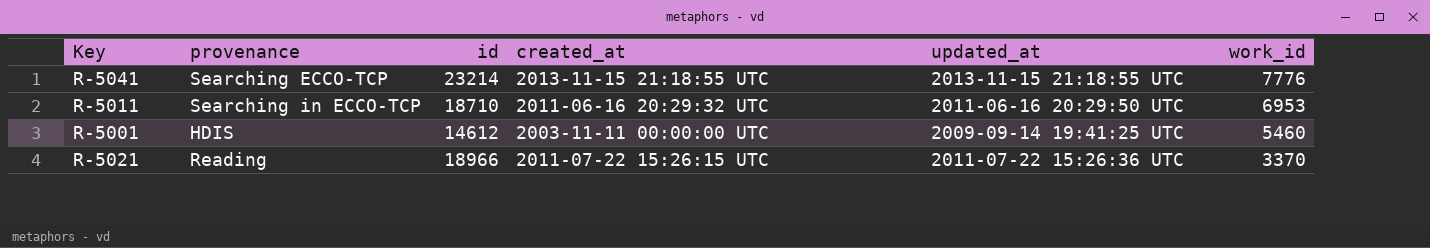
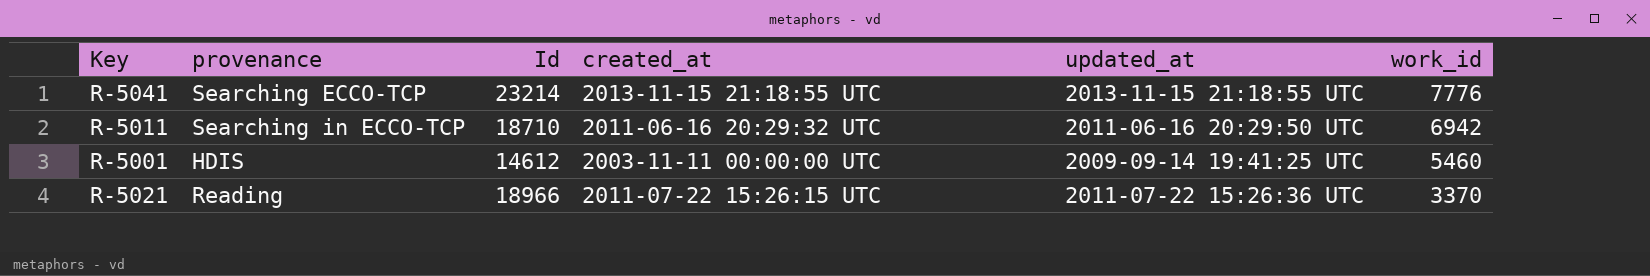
column name: id -> Id
R-5011 | work_id: 6953 -> 6942

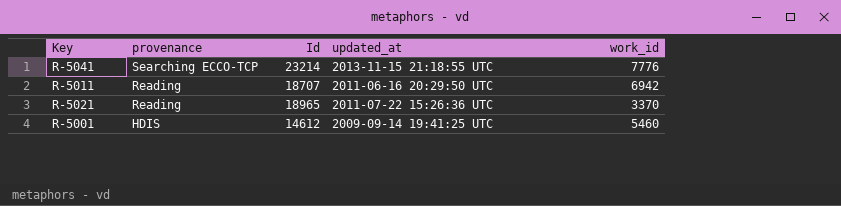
row order: work_id descending -> provenance descending
column created_at | position: 4 -> none
R-5011 | provenance: Searching in ECCO-TCP -> Reading
R-5011 | Id: 18710 -> 18707
R-5021 | Id: 18966 -> 18965

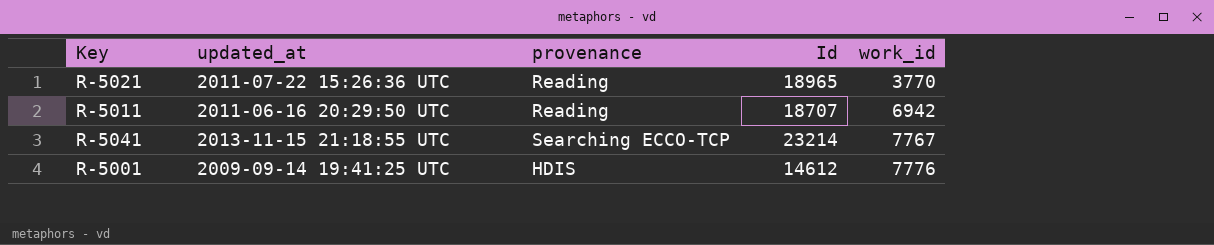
row order: provenance descending -> work_id ascending
column updated_at | position: 4 -> 2
R-5021 | work_id: 3370 -> 3770
R-5041 | work_id: 7776 -> 7767
R-5001 | work_id: 5460 -> 7776

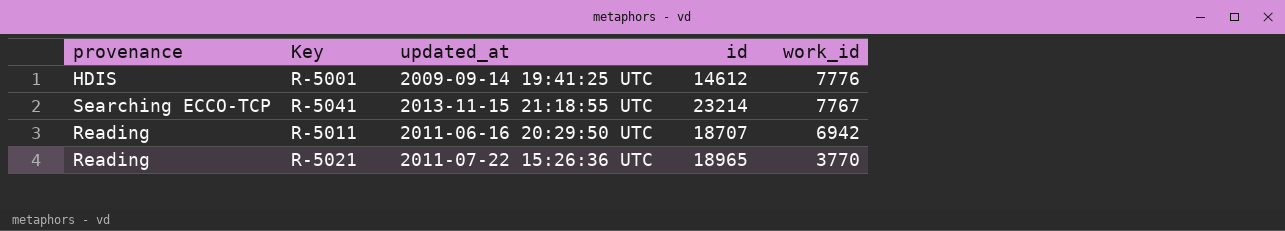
row order: work_id ascending -> work_id descending
column provenance | position: 3 -> 1
column name: Id -> id

